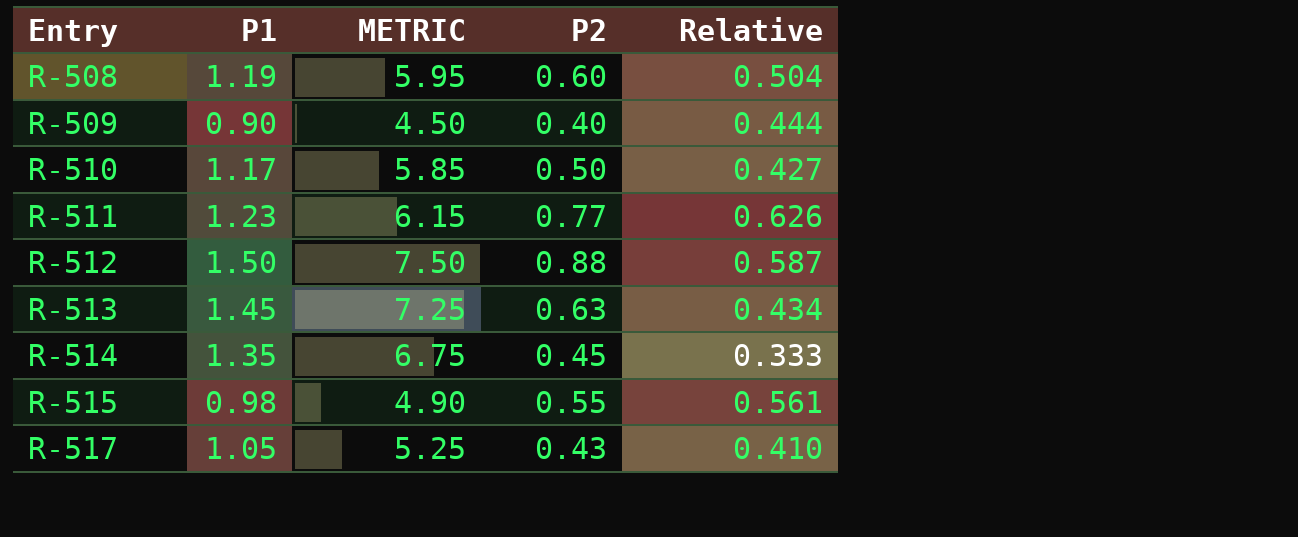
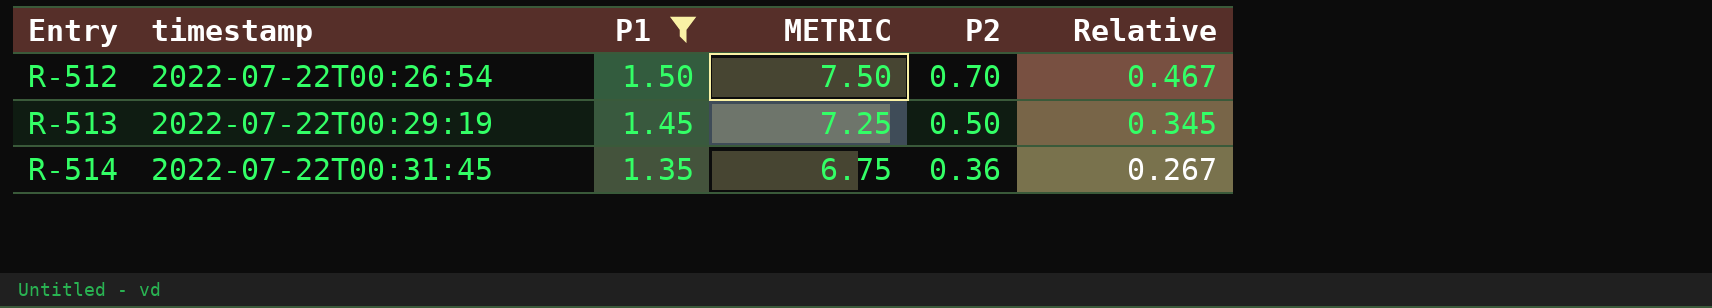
filter: none -> P1 >= 1.35
column timestamp | position: none -> 2
R-512 | P2: 0.88 -> 0.70
R-512 | Relative: 0.587 -> 0.467
R-513 | P2: 0.63 -> 0.50
R-513 | Relative: 0.434 -> 0.345
R-514 | P2: 0.45 -> 0.36
R-514 | Relative: 0.333 -> 0.267

